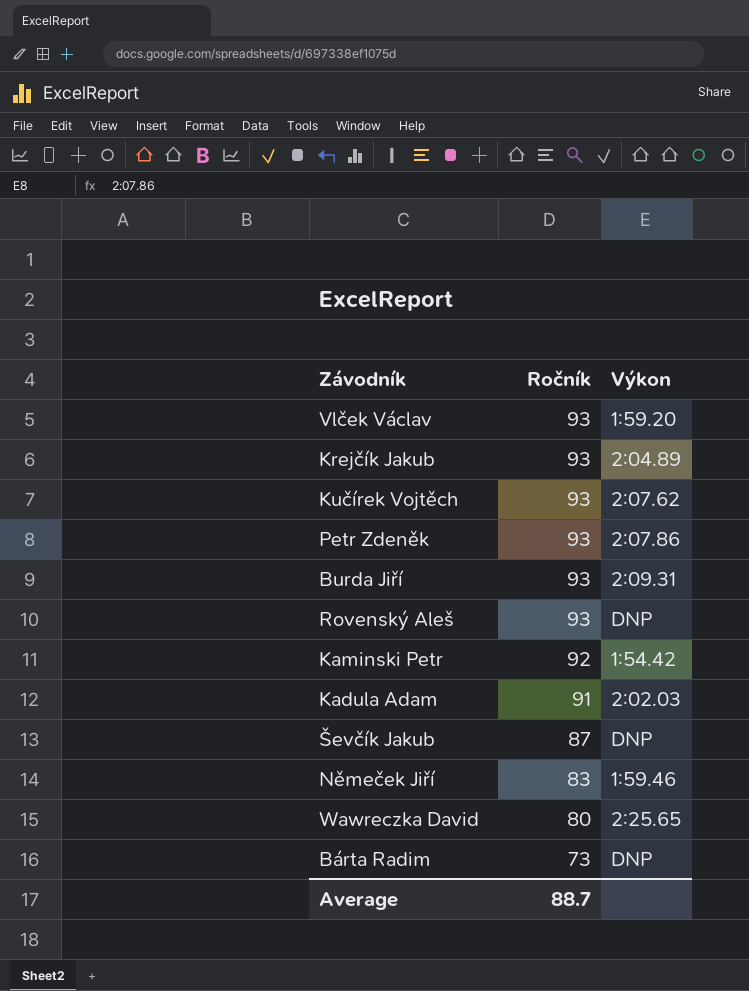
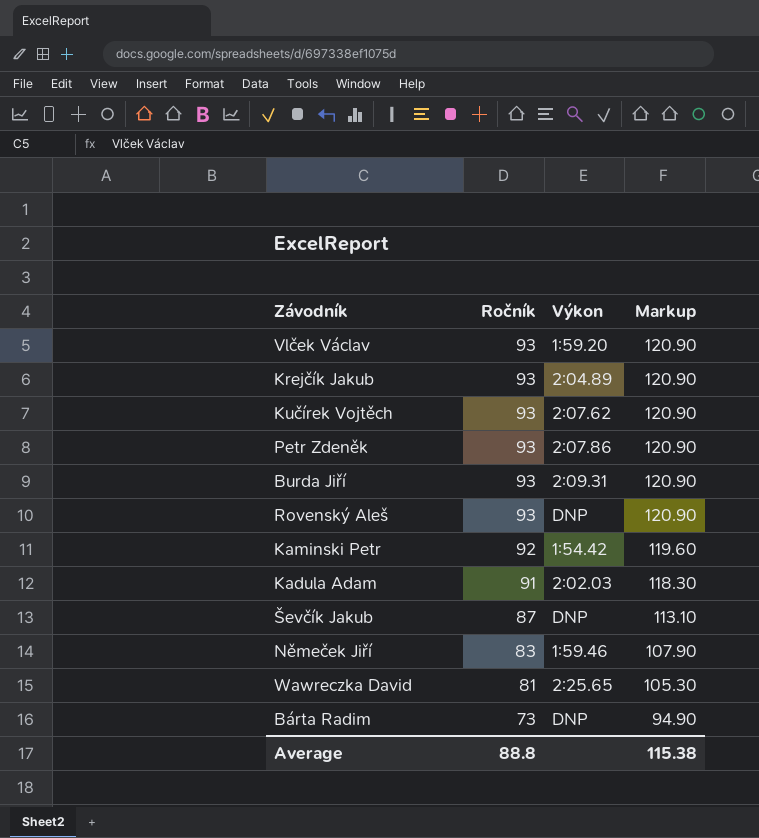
column Markup | formula: none -> [Ročník] * 1.3
Wawreczka David | Ročník: 80 -> 81
Average | Ročník: 88.7 -> 88.8

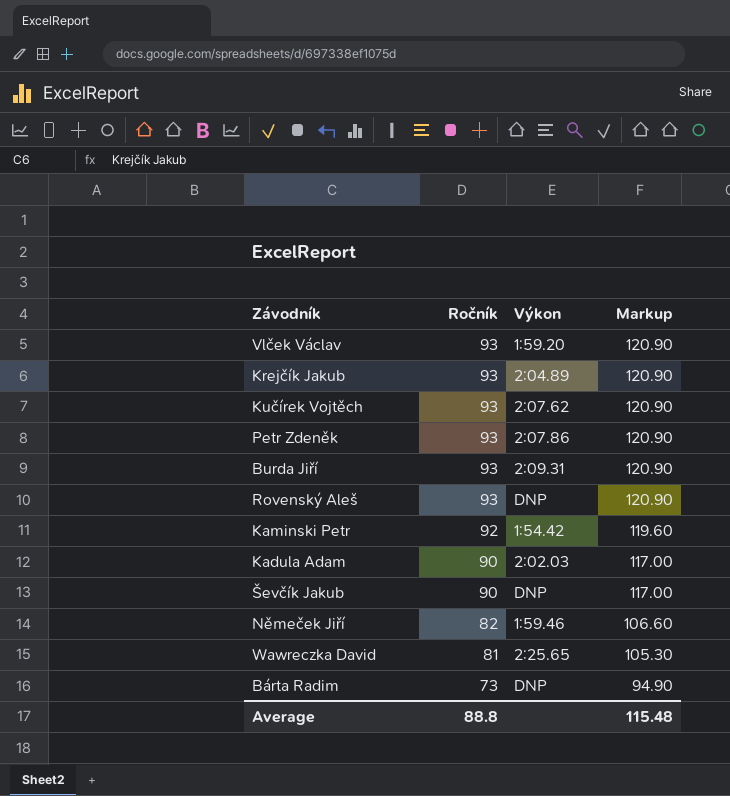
Kadula Adam | Ročník: 91 -> 90
Kadula Adam | Markup: 118.30 -> 117.00
Ševčík Jakub | Ročník: 87 -> 90
Ševčík Jakub | Markup: 113.10 -> 117.00
Němeček Jiří | Ročník: 83 -> 82
Němeček Jiří | Markup: 107.90 -> 106.60
Average | Markup: 115.38 -> 115.48

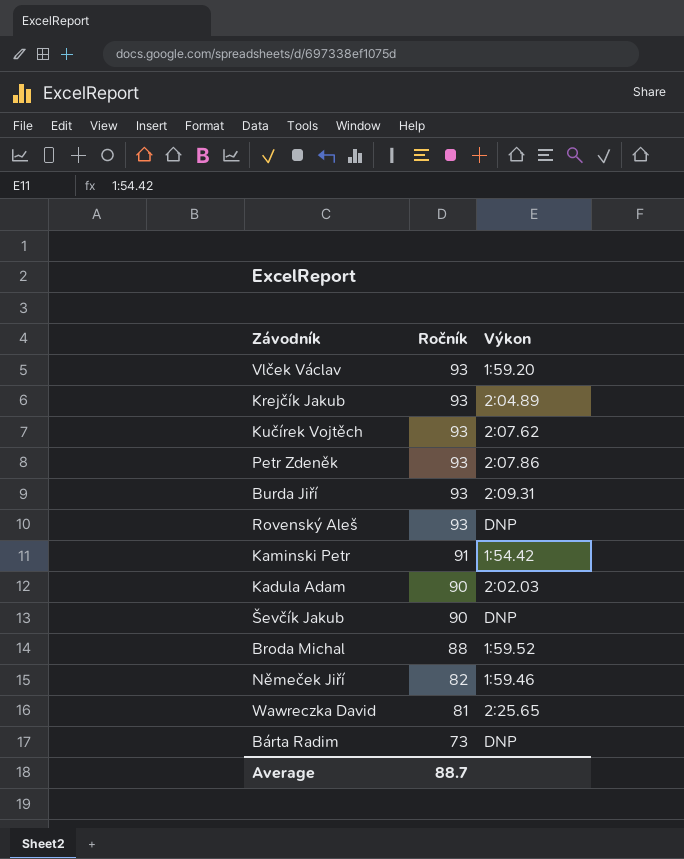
column Markup | formula: [Ročník] * 1.3 -> none
Kaminski Petr | Ročník: 92 -> 91
row Broda Michal: none -> 88 | 1:59.52
Average | Ročník: 88.8 -> 88.7

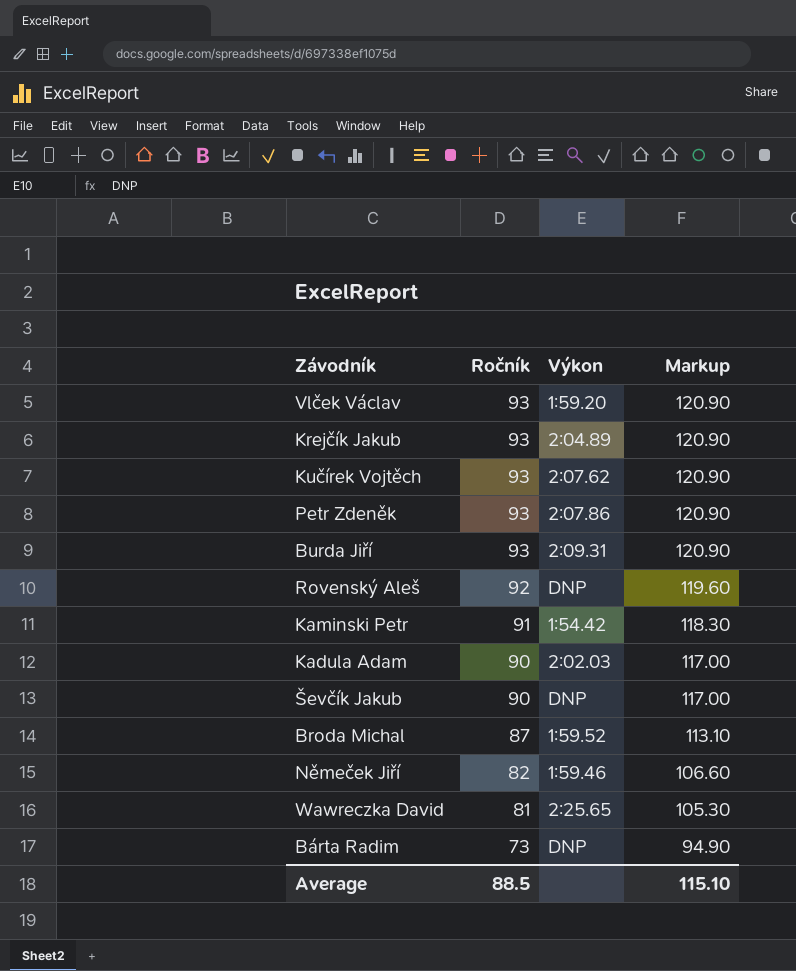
column Markup | formula: none -> [Ročník] * 1.3
Rovenský Aleš | Ročník: 93 -> 92
Broda Michal | Ročník: 88 -> 87
Average | Ročník: 88.7 -> 88.5

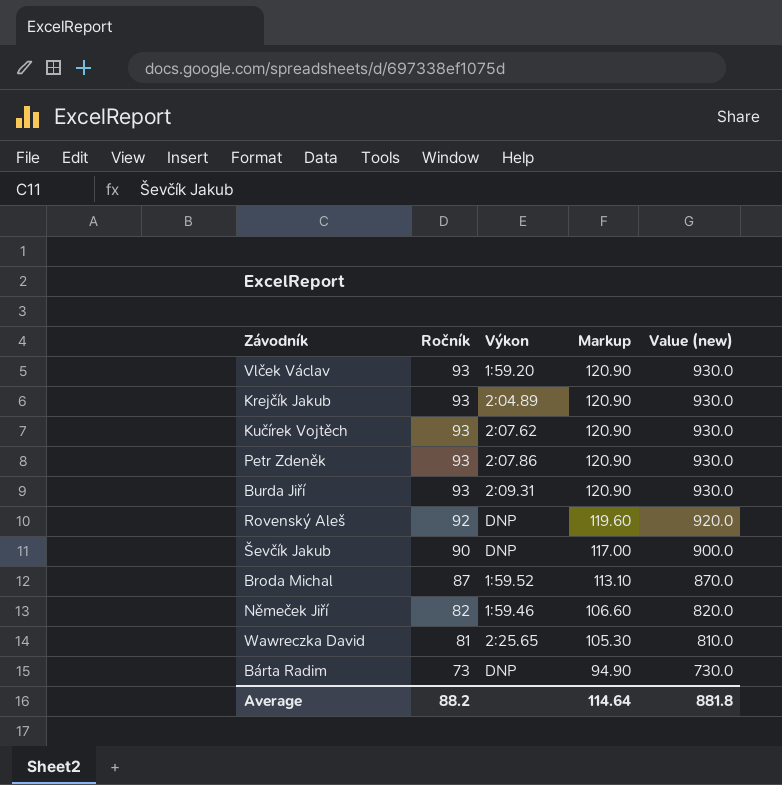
column Value (new) | formula: none -> [Ročník] * 10
row Kaminski Petr: 91 | 1:54.42 | 118.30 -> none
row Kadula Adam: 90 | 2:02.03 | 117.00 -> none
Average | Ročník: 88.5 -> 88.2
Average | Markup: 115.10 -> 114.64

